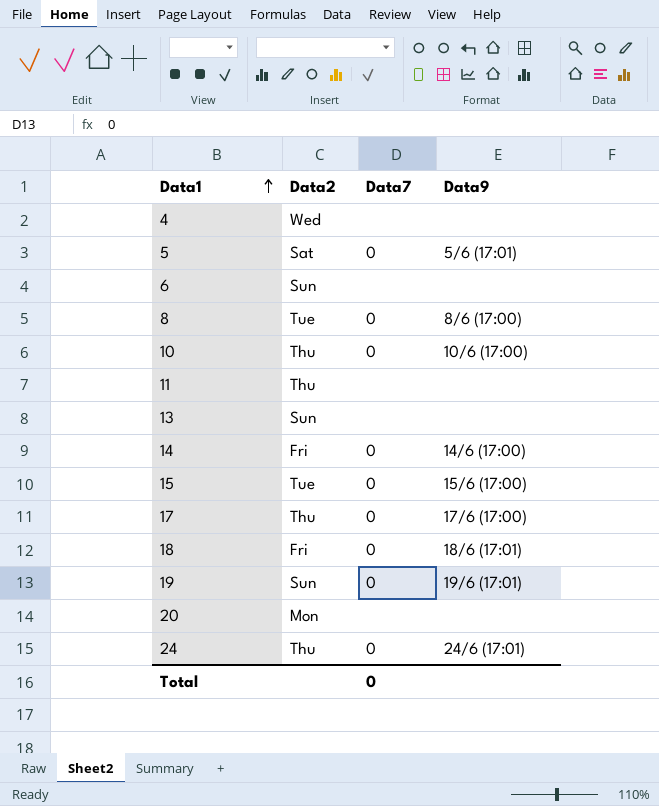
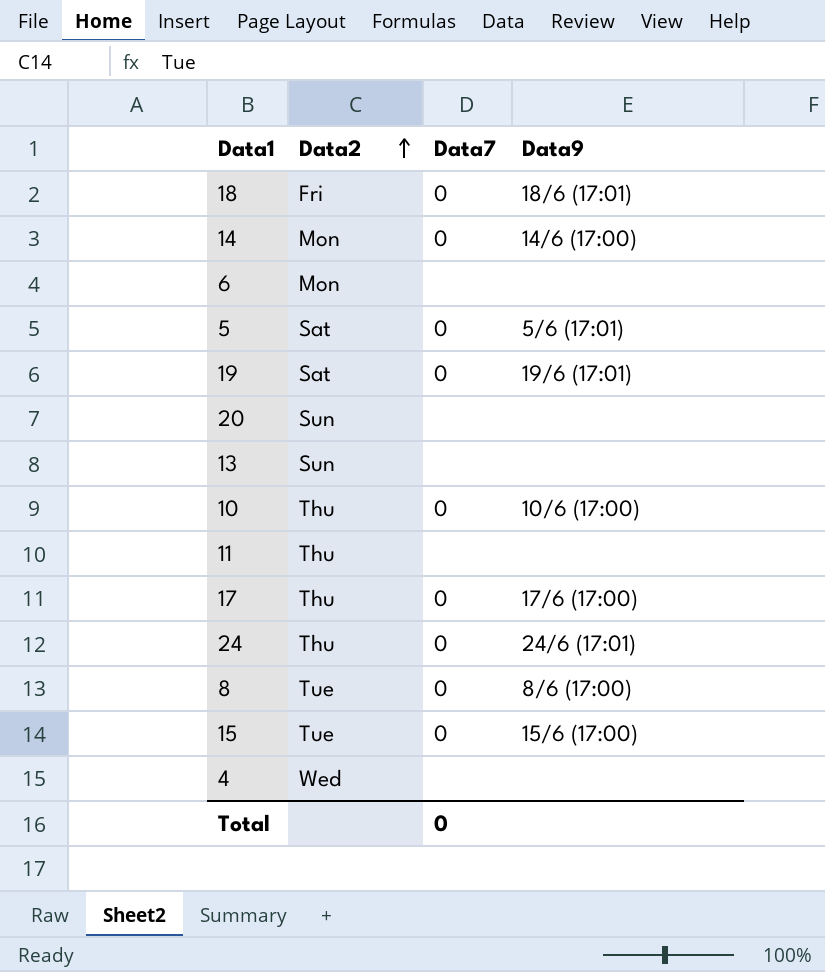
row order: Data1 ascending -> Data2 ascending
14 | Data2: Fri -> Mon
6 | Data2: Sun -> Mon
19 | Data2: Sun -> Sat
20 | Data2: Mon -> Sun

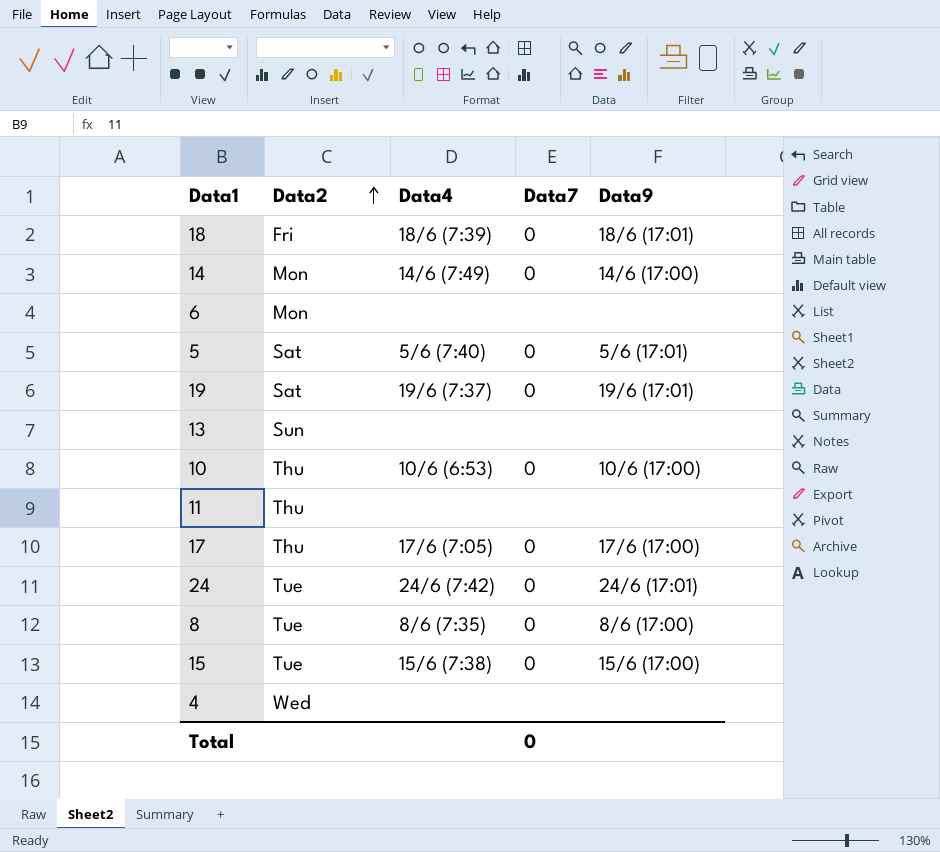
column Data4 | position: none -> 3
row 20: Sun | none | none -> none
24 | Data2: Thu -> Tue

